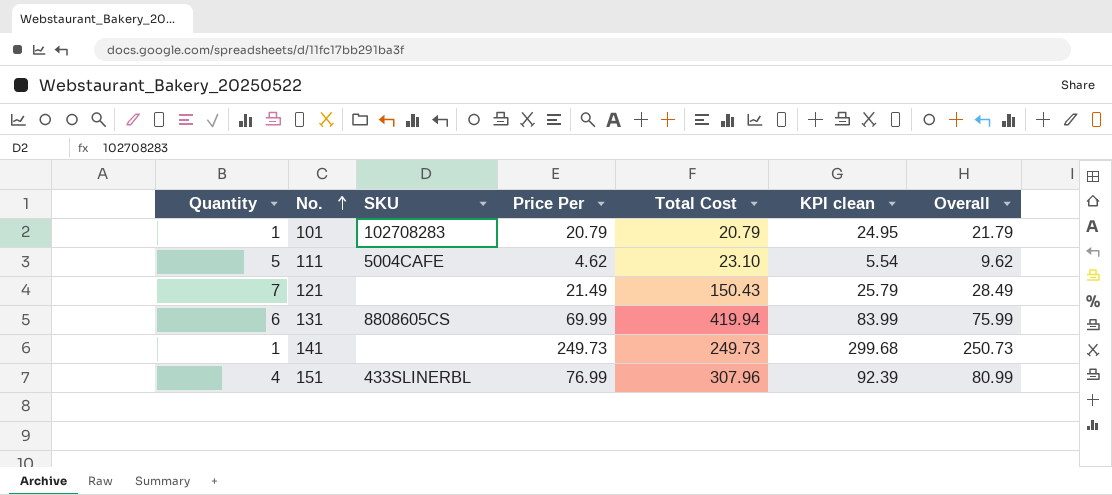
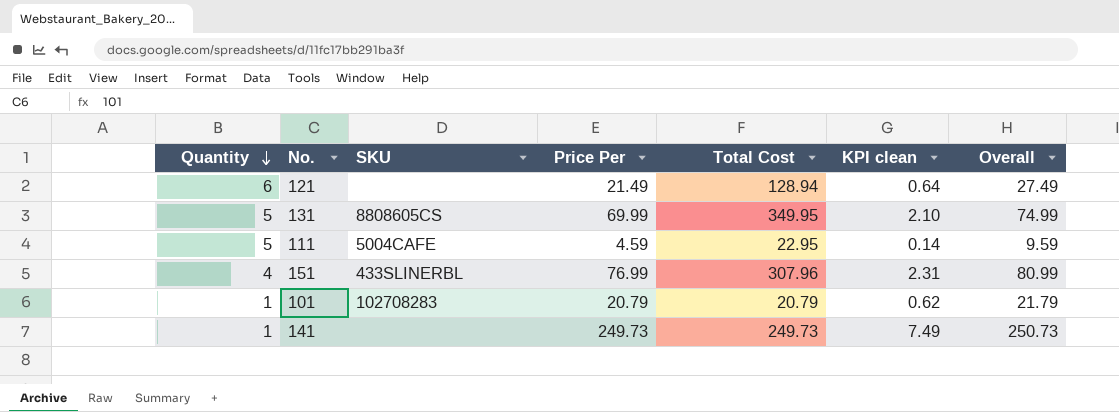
row order: No. ascending -> Quantity descending
column KPI clean | formula: [Price Per] * 1.2 -> [Price Per] * 0.03
121 | Quantity: 7 -> 6
121 | Total Cost: 150.43 -> 128.94
121 | Overall: 28.49 -> 27.49
131 | Quantity: 6 -> 5
131 | Total Cost: 419.94 -> 349.95
131 | Overall: 75.99 -> 74.99
111 | Price Per: 4.62 -> 4.59
111 | Total Cost: 23.10 -> 22.95
111 | Overall: 9.62 -> 9.59

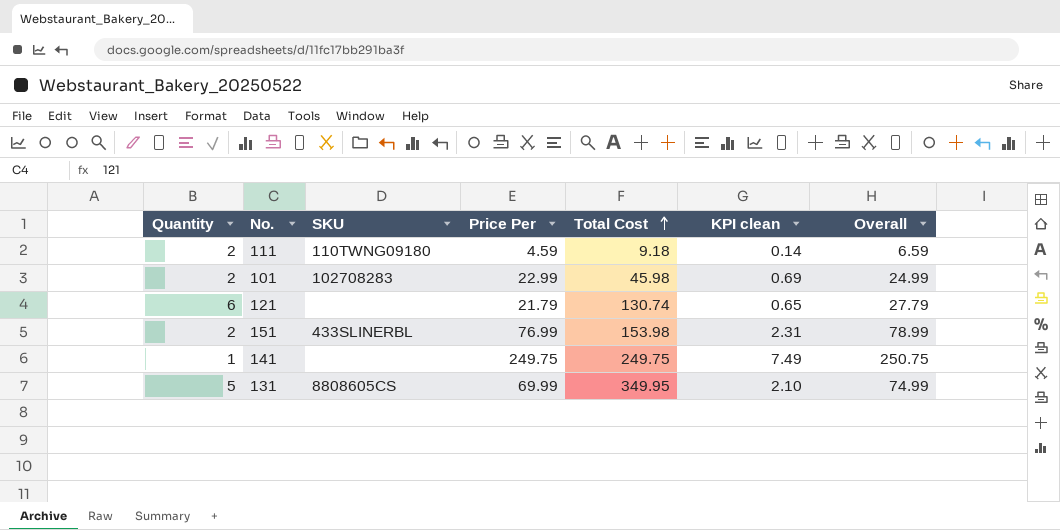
row order: Quantity descending -> Total Cost ascending
111 | Quantity: 5 -> 2
111 | SKU: 5004CAFE -> 110TWNG09180
111 | Total Cost: 22.95 -> 9.18
111 | Overall: 9.59 -> 6.59
101 | Quantity: 1 -> 2
101 | Price Per: 20.79 -> 22.99
101 | Total Cost: 20.79 -> 45.98
101 | KPI clean: 0.62 -> 0.69
101 | Overall: 21.79 -> 24.99
121 | Price Per: 21.49 -> 21.79
121 | Total Cost: 128.94 -> 130.74
121 | KPI clean: 0.64 -> 0.65
121 | Overall: 27.49 -> 27.79
151 | Quantity: 4 -> 2
151 | Total Cost: 307.96 -> 153.98
151 | Overall: 80.99 -> 78.99
141 | Price Per: 249.73 -> 249.75
141 | Total Cost: 249.73 -> 249.75
141 | Overall: 250.73 -> 250.75

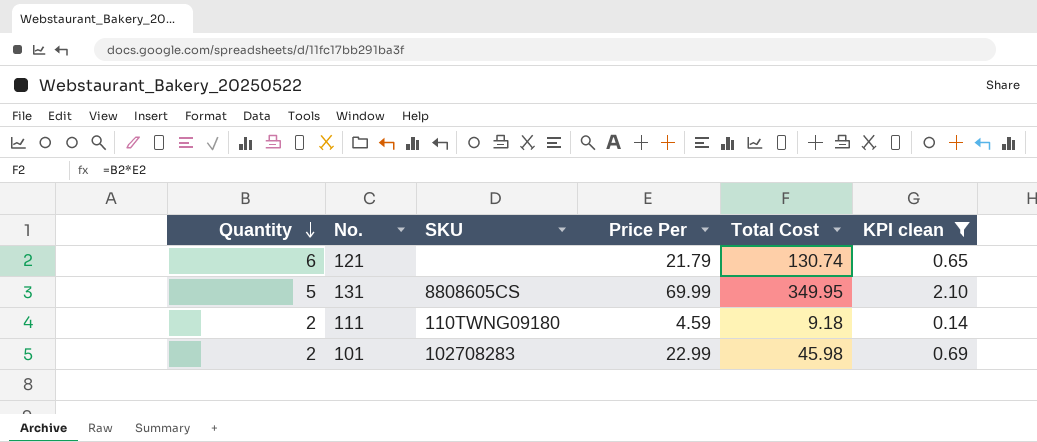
filter: none -> KPI clean <= 2.10
row order: Total Cost ascending -> Quantity descending
column Overall | formula: [Quantity] + [Price Per] -> none

